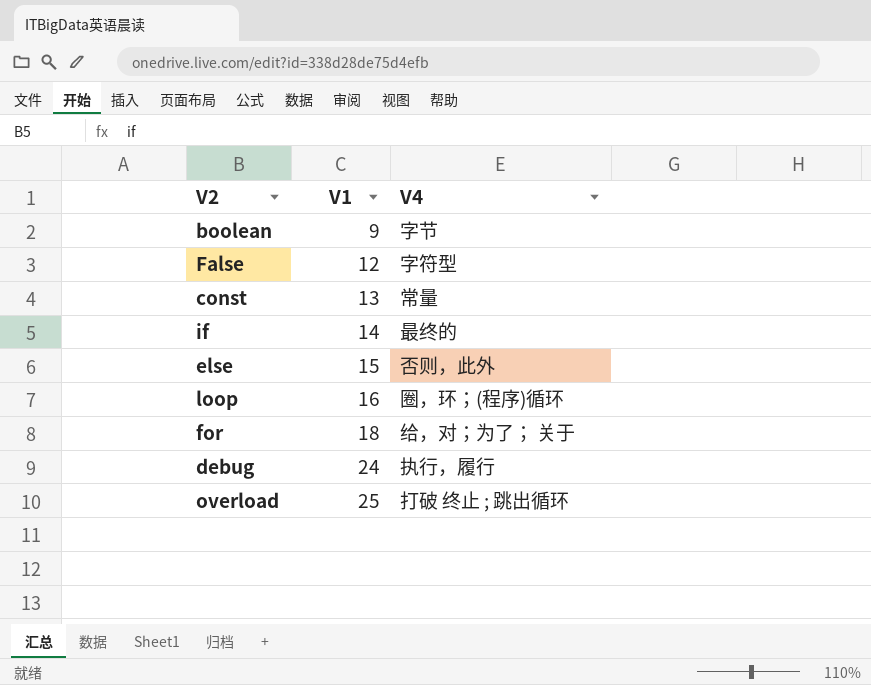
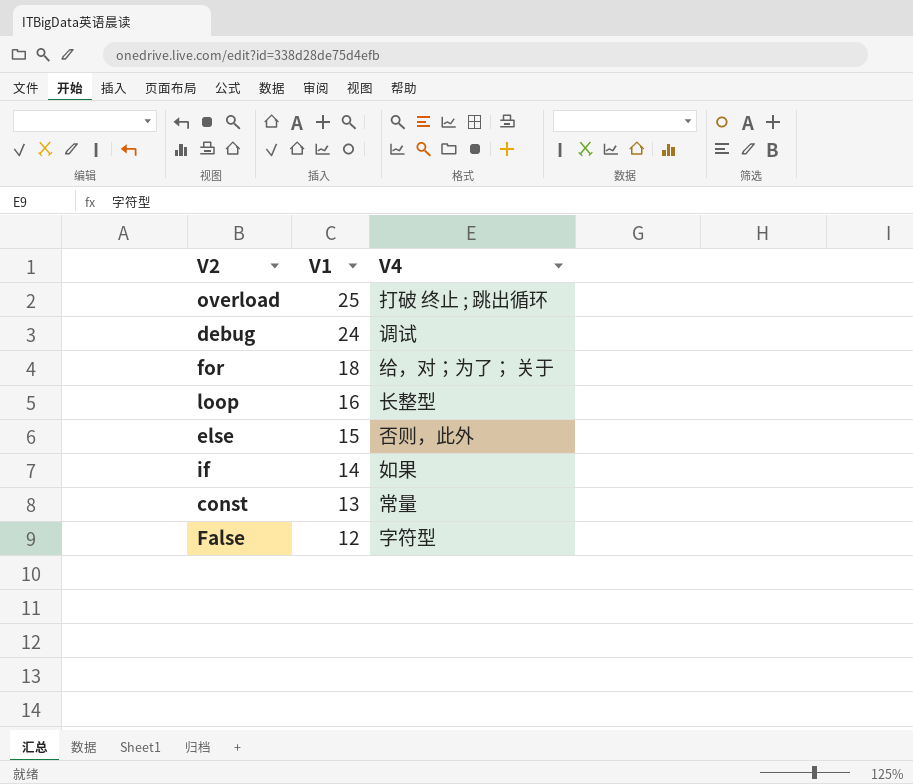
row order: V1 ascending -> V1 descending
row boolean: 9 | 字节 -> none
debug | V4: 执行，履行 -> 调试
loop | V4: 圈，环；(程序)循环 -> 长整型
if | V4: 最终的 -> 如果

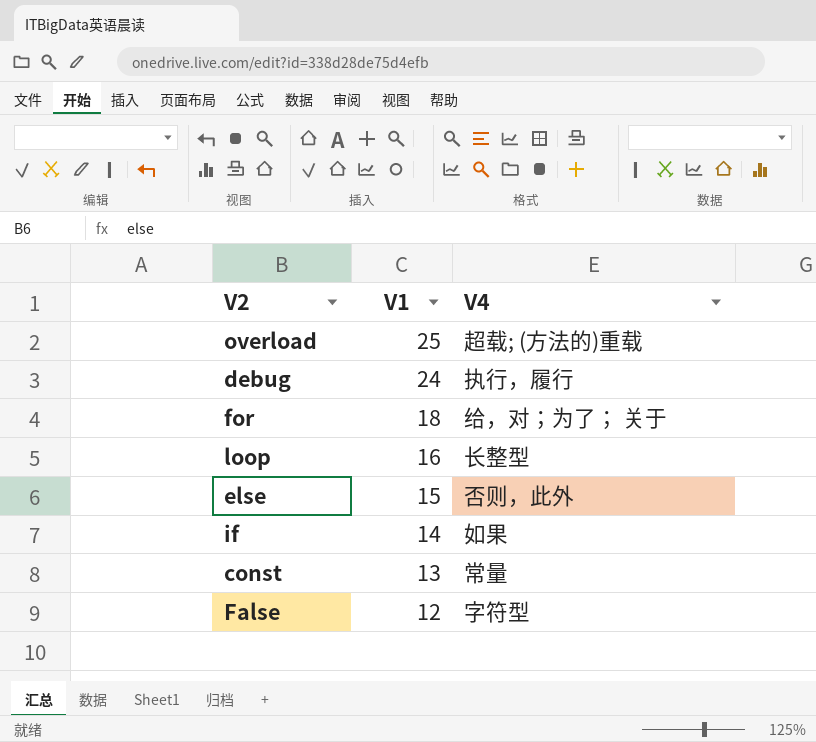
overload | V4: 打破 终止 ; 跳出循环 -> 超载; (方法的)重载
debug | V4: 调试 -> 执行，履行

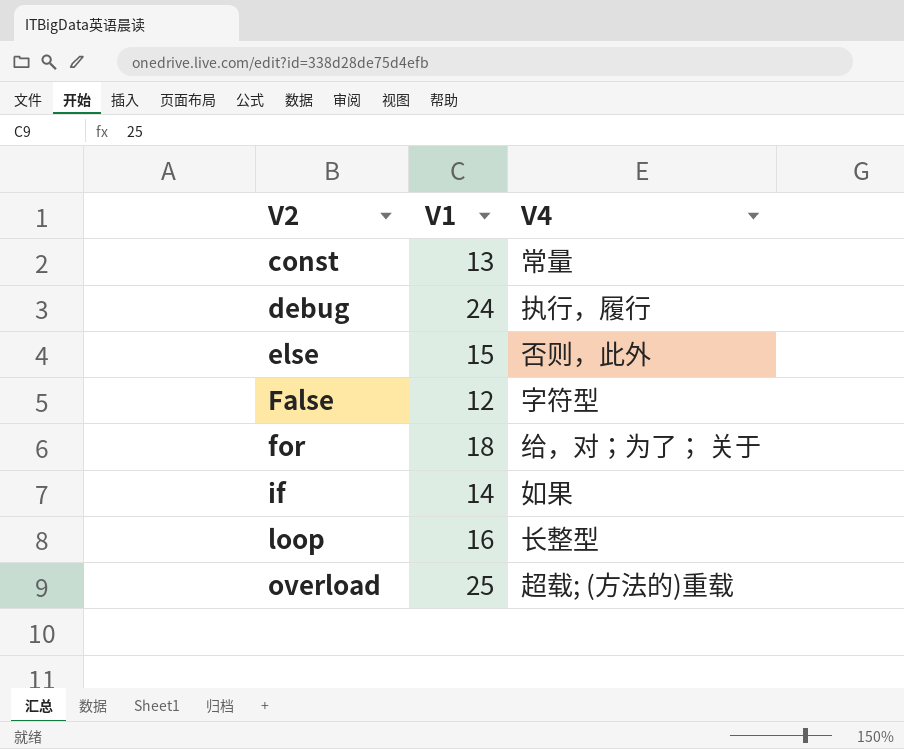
row order: V1 descending -> V2 ascending

